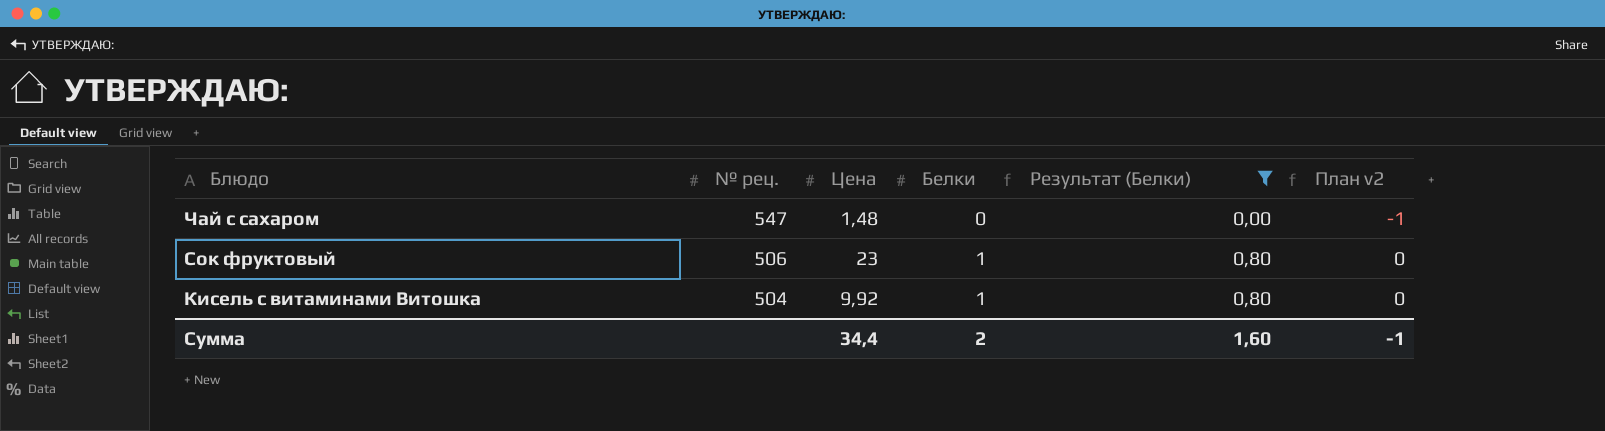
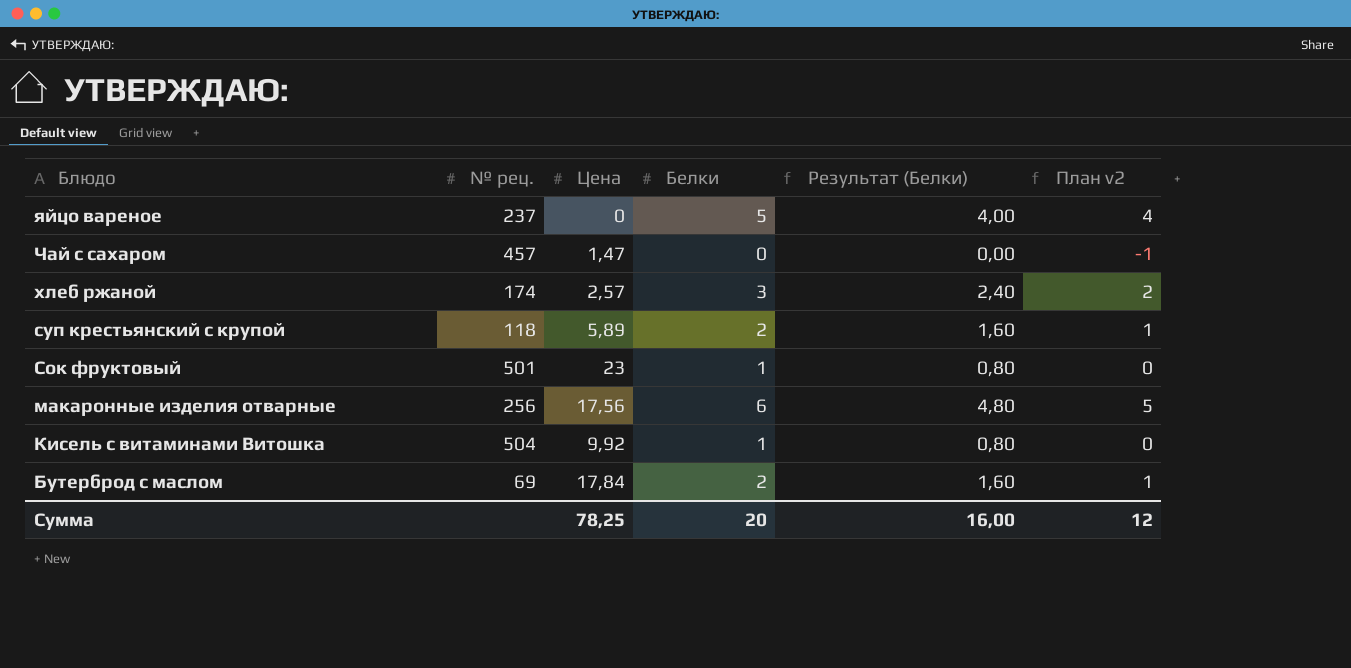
filter: Результат (Белки) <= 0,80 -> none
Чай с сахаром | № рец.: 547 -> 457
Чай с сахаром | Цена: 1,48 -> 1,47
Сок фруктовый | № рец.: 506 -> 501
Сумма | Цена: 34,4 -> 78,25
Сумма | Белки: 2 -> 20
Сумма | Результат (Белки): 1,60 -> 16,00
Сумма | План v2: -1 -> 12

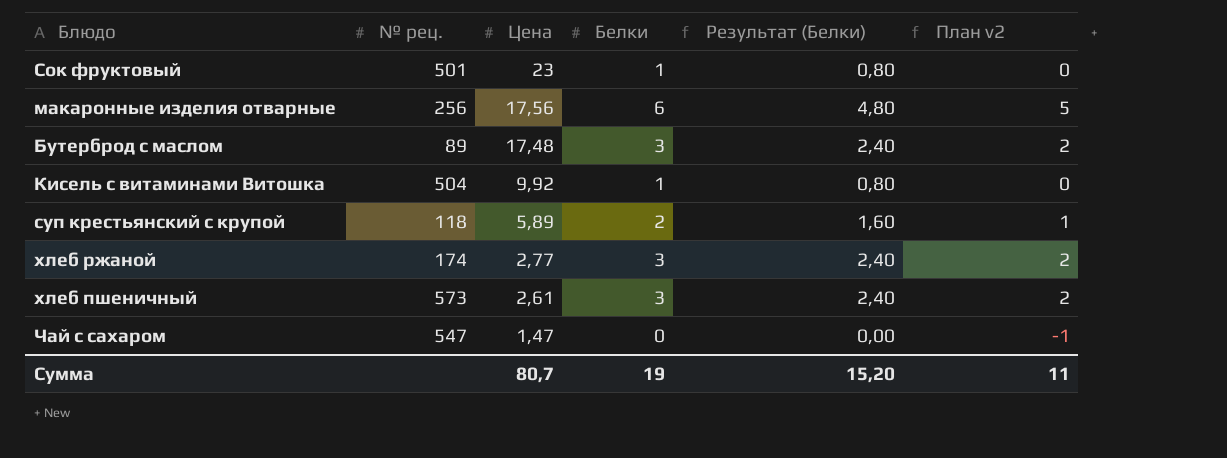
row order: Блюдо descending -> Цена descending
row яйцо вареное: 237 | 0 | 5 | 4,00 | 4 -> none
Бутерброд с маслом | № рец.: 69 -> 89
Бутерброд с маслом | Цена: 17,84 -> 17,48
Бутерброд с маслом | Белки: 2 -> 3
Бутерброд с маслом | Результат (Белки): 1,60 -> 2,40
Бутерброд с маслом | План v2: 1 -> 2
хлеб ржаной | Цена: 2,57 -> 2,77
row хлеб пшеничный: none -> 573 | 2,61 | 3 | 2,40 | 2
Чай с сахаром | № рец.: 457 -> 547
Сумма | Цена: 78,25 -> 80,7
Сумма | Белки: 20 -> 19
Сумма | Результат (Белки): 16,00 -> 15,20
Сумма | План v2: 12 -> 11

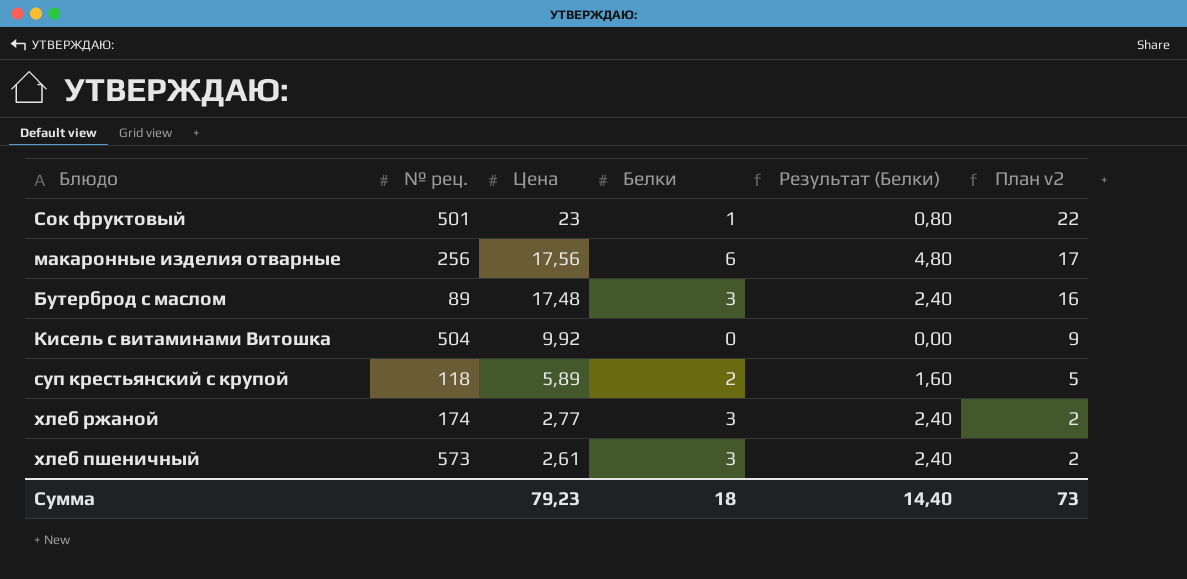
column План v2 | formula: [Белки] - 1 -> [Цена] - 1
row Чай с сахаром: 547 | 1,47 | 0 | 0,00 | -1 -> none
Кисель с витаминами Витошка | Белки: 1 -> 0
Кисель с витаминами Витошка | Результат (Белки): 0,80 -> 0,00
Сумма | Цена: 80,7 -> 79,23
Сумма | Белки: 19 -> 18
Сумма | Результат (Белки): 15,20 -> 14,40
Сумма | План v2: 11 -> 73

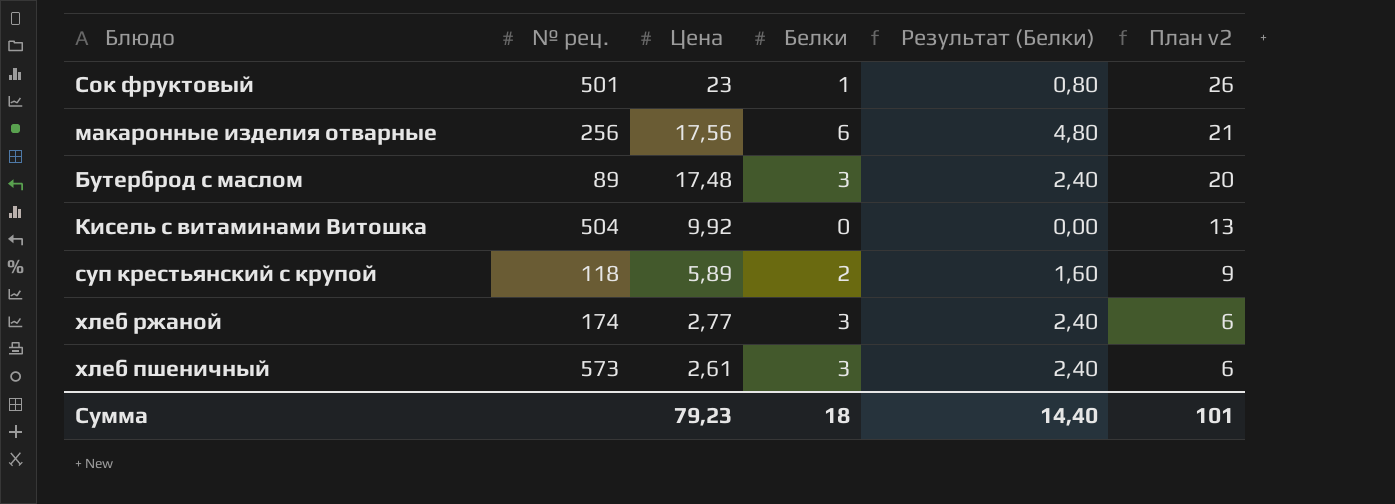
column План v2 | formula: [Цена] - 1 -> [Цена] + 3
Сумма | План v2: 73 -> 101

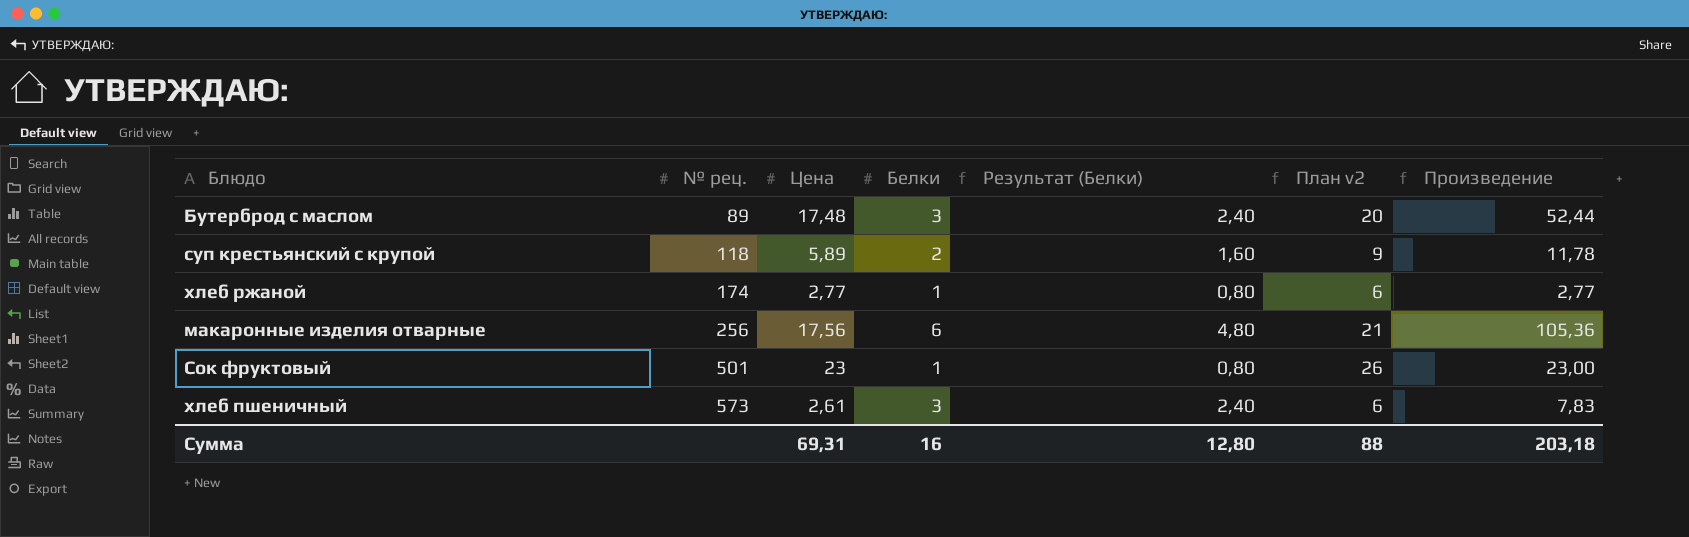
row order: Цена descending -> № рец. ascending
column Произведение | formula: none -> [Цена] * [Белки]
row Кисель с витаминами Витошка: 504 | 9,92 | 0 | 0,00 | 13 -> none
хлеб ржаной | Белки: 3 -> 1
хлеб ржаной | Результат (Белки): 2,40 -> 0,80
Сумма | Цена: 79,23 -> 69,31
Сумма | Белки: 18 -> 16
Сумма | Результат (Белки): 14,40 -> 12,80
Сумма | План v2: 101 -> 88

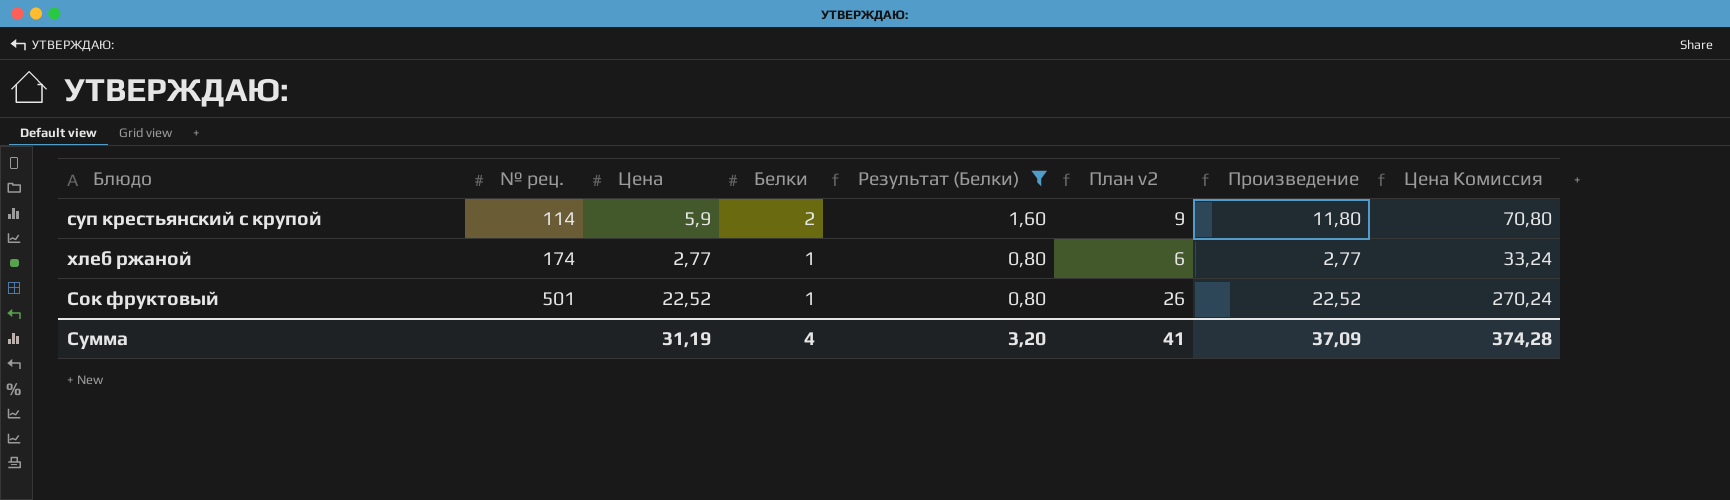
filter: none -> Результат (Белки) <= 1,60
column Цена Комиссия | formula: none -> [Цена] * 12
суп крестьянский с крупой | № рец.: 118 -> 114
суп крестьянский с крупой | Цена: 5,89 -> 5,9
суп крестьянский с крупой | Произведение: 11,78 -> 11,80
Сок фруктовый | Цена: 23 -> 22,52
Сок фруктовый | Произведение: 23,00 -> 22,52
Сумма | Цена: 69,31 -> 31,19
Сумма | Белки: 16 -> 4
Сумма | Результат (Белки): 12,80 -> 3,20
Сумма | План v2: 88 -> 41
Сумма | Произведение: 203,18 -> 37,09

